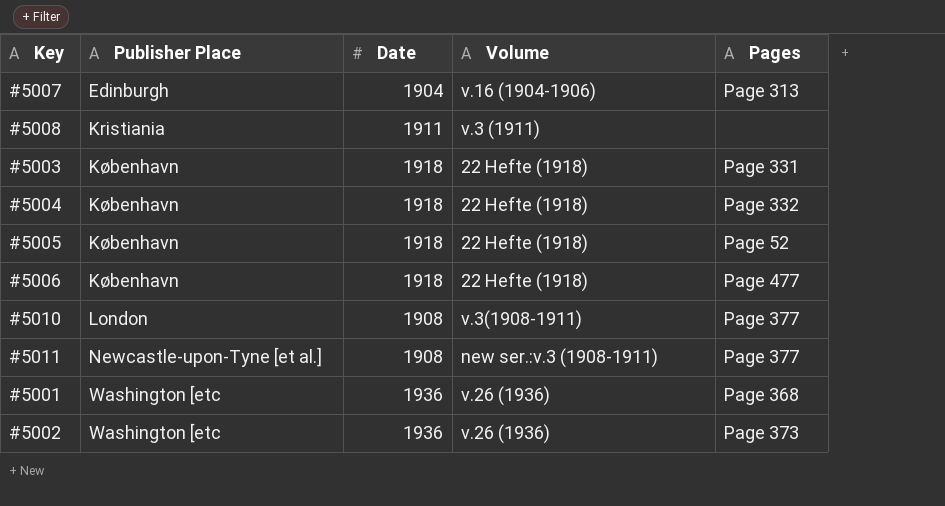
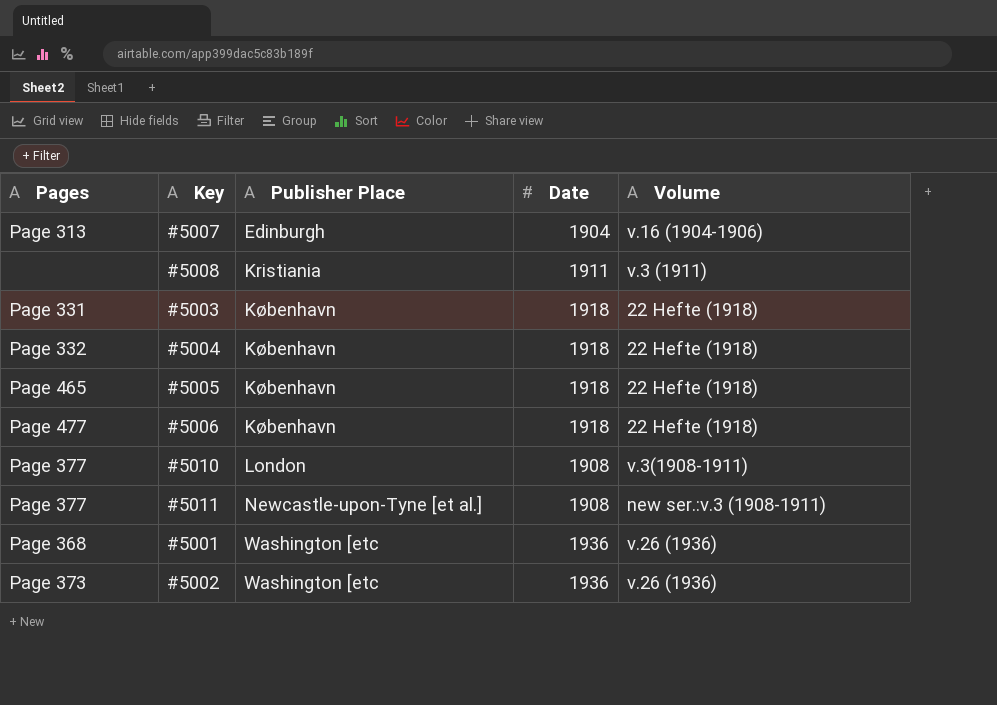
column Pages | position: 5 -> 1
#5005 | Pages: Page 52 -> Page 465

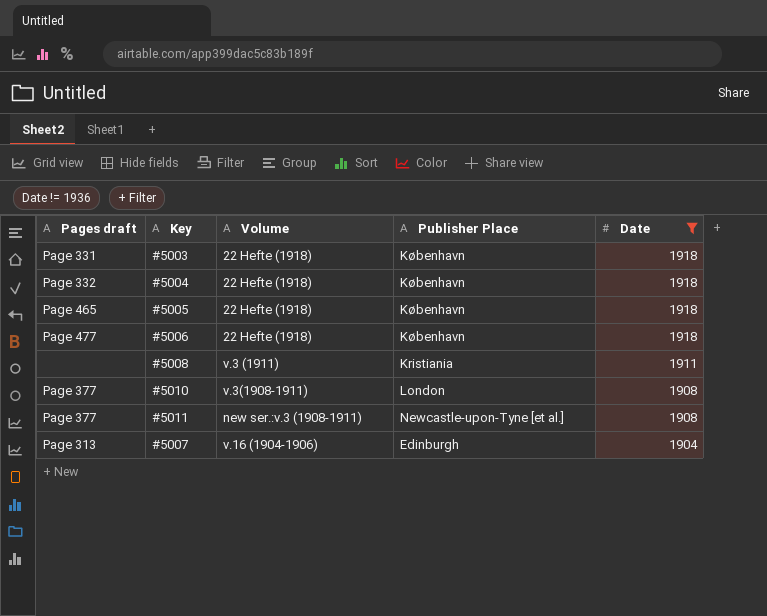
filter: none -> Date != 1936
row order: Publisher Place ascending -> Date descending
column name: Pages -> Pages draft
column Volume | position: 5 -> 3

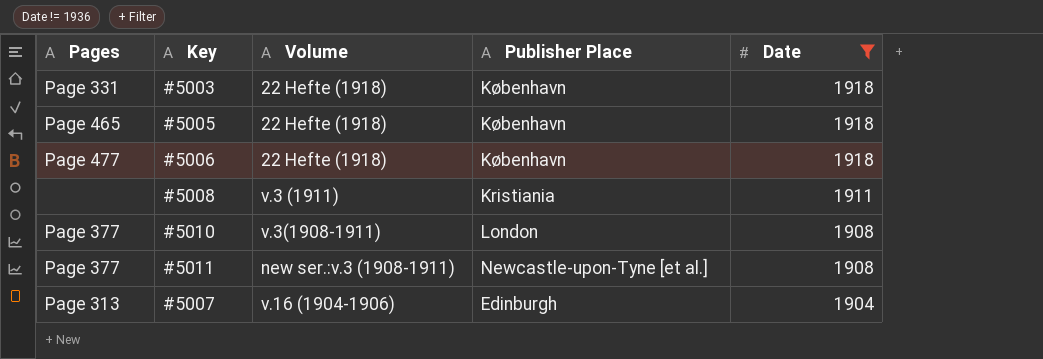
column name: Pages draft -> Pages
row #5004: Page 332 | 22 Hefte (1918) | København | 1918 -> none

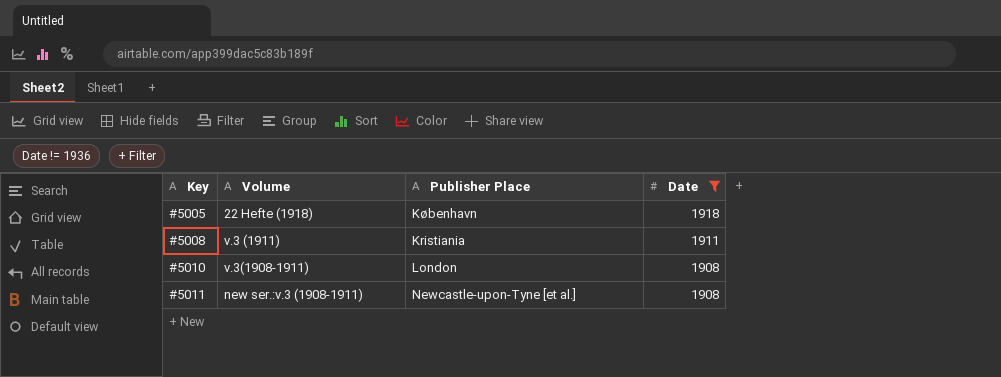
column Pages | position: 1 -> none
row #5003: Page 331 | 22 Hefte (1918) | København | 1918 -> none
row #5006: Page 477 | 22 Hefte (1918) | København | 1918 -> none
row #5007: Page 313 | v.16 (1904-1906) | Edinburgh | 1904 -> none

